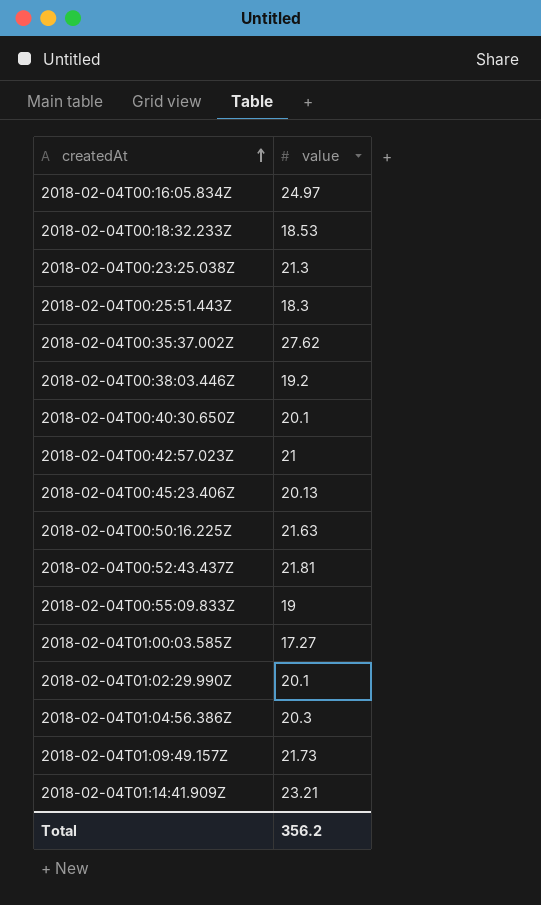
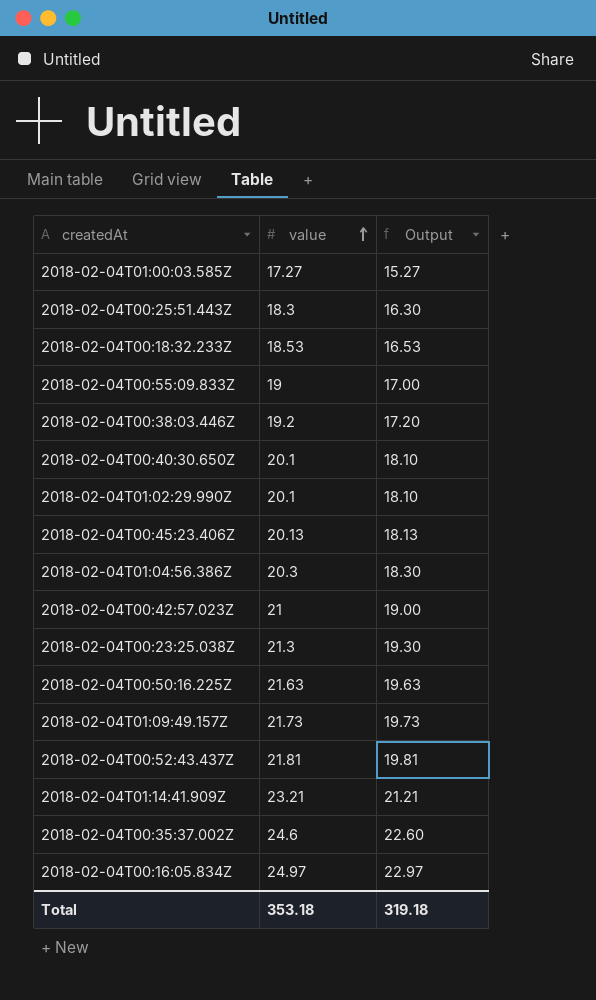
row order: createdAt ascending -> value ascending
column Output | formula: none -> [value] - 2
2018-02-04T00:35:37.002Z | value: 27.62 -> 24.6
Total | value: 356.2 -> 353.18

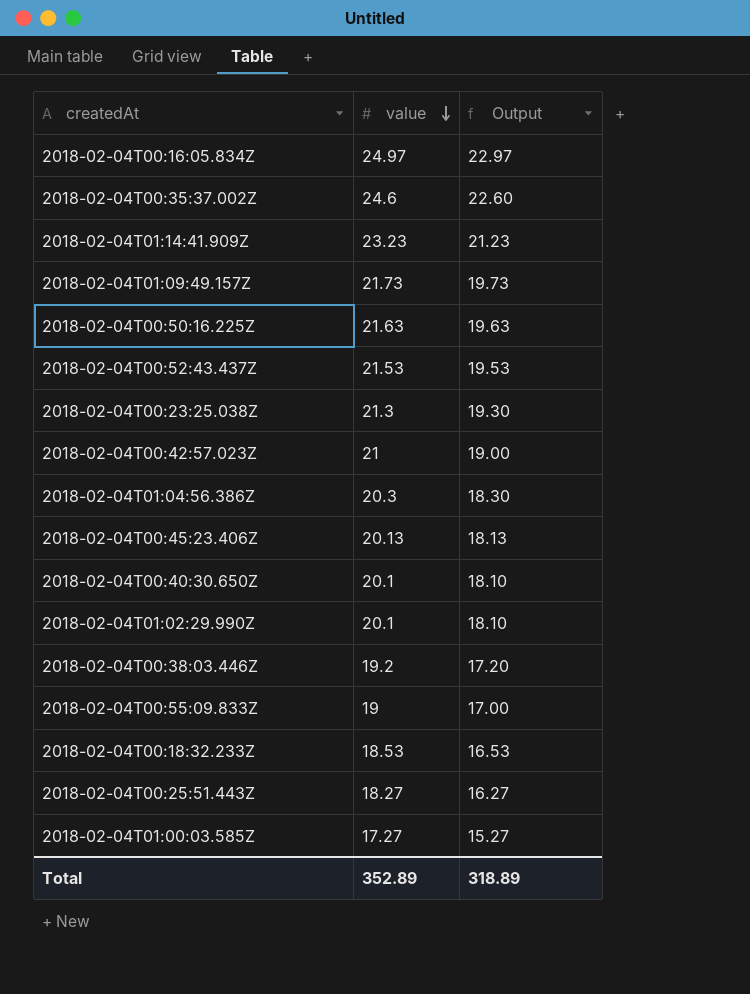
row order: value ascending -> value descending
2018-02-04T01:14:41.909Z | value: 23.21 -> 23.23
2018-02-04T01:14:41.909Z | Output: 21.21 -> 21.23
2018-02-04T00:52:43.437Z | value: 21.81 -> 21.53
2018-02-04T00:52:43.437Z | Output: 19.81 -> 19.53
2018-02-04T00:25:51.443Z | value: 18.3 -> 18.27
2018-02-04T00:25:51.443Z | Output: 16.30 -> 16.27
Total | value: 353.18 -> 352.89
Total | Output: 319.18 -> 318.89

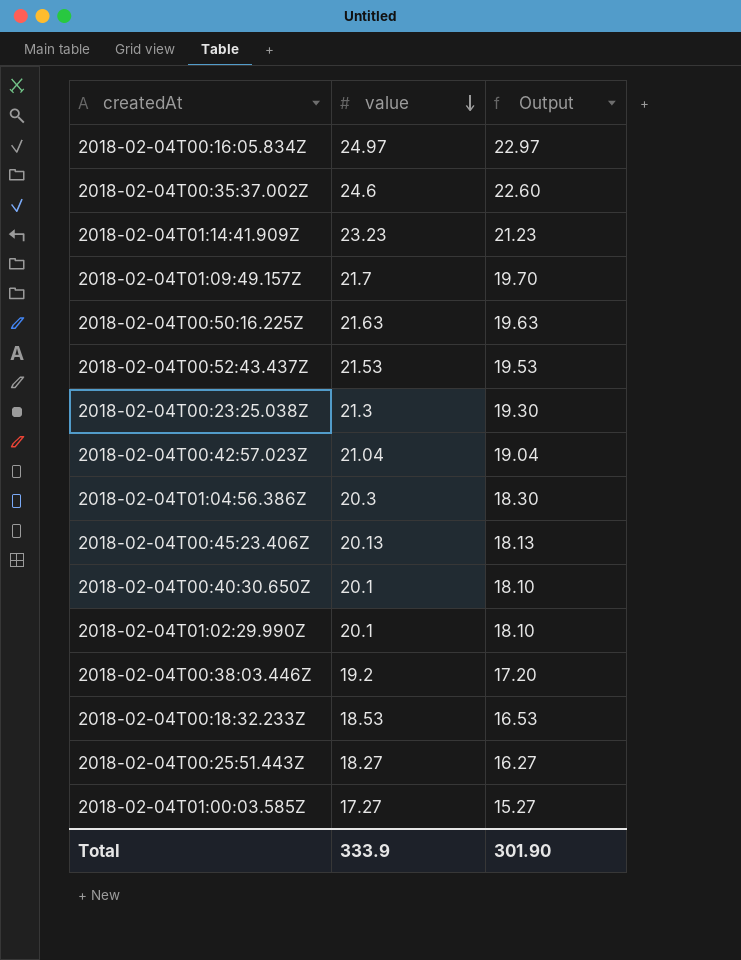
row 2018-02-04T00:55:09.833Z: 19 | 17.00 -> none
2018-02-04T01:09:49.157Z | value: 21.73 -> 21.7
2018-02-04T01:09:49.157Z | Output: 19.73 -> 19.70
2018-02-04T00:42:57.023Z | value: 21 -> 21.04
2018-02-04T00:42:57.023Z | Output: 19.00 -> 19.04
Total | value: 352.89 -> 333.9
Total | Output: 318.89 -> 301.90

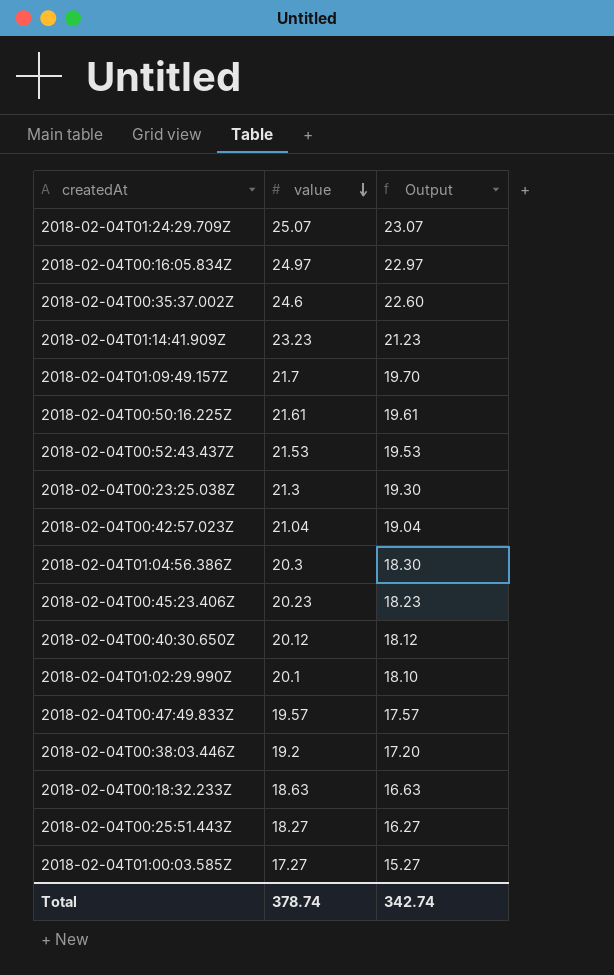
row 2018-02-04T01:24:29.709Z: none -> 25.07 | 23.07
2018-02-04T00:50:16.225Z | value: 21.63 -> 21.61
2018-02-04T00:50:16.225Z | Output: 19.63 -> 19.61
2018-02-04T00:45:23.406Z | value: 20.13 -> 20.23
2018-02-04T00:45:23.406Z | Output: 18.13 -> 18.23
2018-02-04T00:40:30.650Z | value: 20.1 -> 20.12
2018-02-04T00:40:30.650Z | Output: 18.10 -> 18.12
row 2018-02-04T00:47:49.833Z: none -> 19.57 | 17.57
2018-02-04T00:18:32.233Z | value: 18.53 -> 18.63
2018-02-04T00:18:32.233Z | Output: 16.53 -> 16.63
Total | value: 333.9 -> 378.74
Total | Output: 301.90 -> 342.74

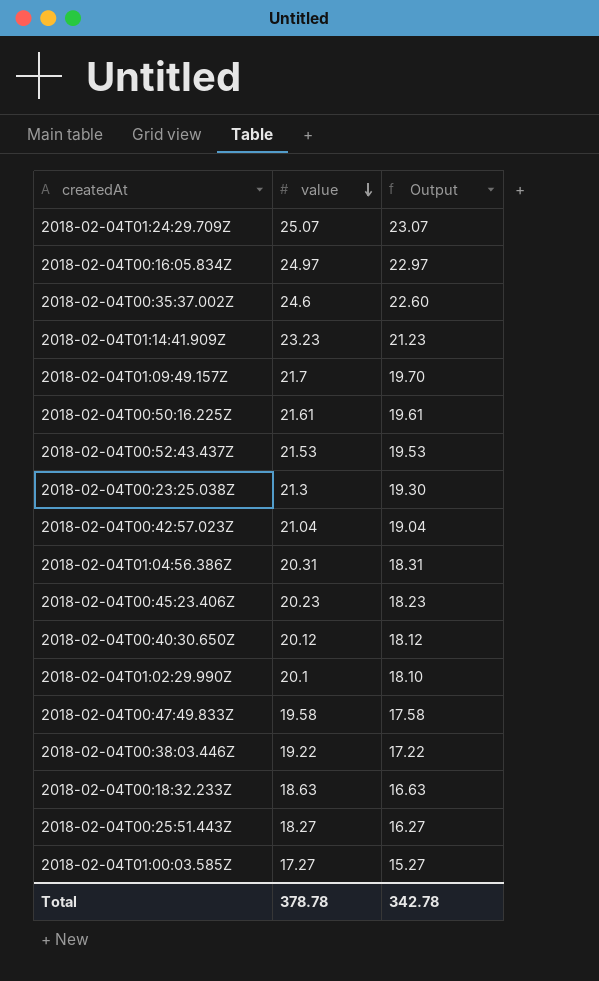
2018-02-04T01:04:56.386Z | value: 20.3 -> 20.31
2018-02-04T01:04:56.386Z | Output: 18.30 -> 18.31
2018-02-04T00:47:49.833Z | value: 19.57 -> 19.58
2018-02-04T00:47:49.833Z | Output: 17.57 -> 17.58
2018-02-04T00:38:03.446Z | value: 19.2 -> 19.22
2018-02-04T00:38:03.446Z | Output: 17.20 -> 17.22
Total | value: 378.74 -> 378.78
Total | Output: 342.74 -> 342.78

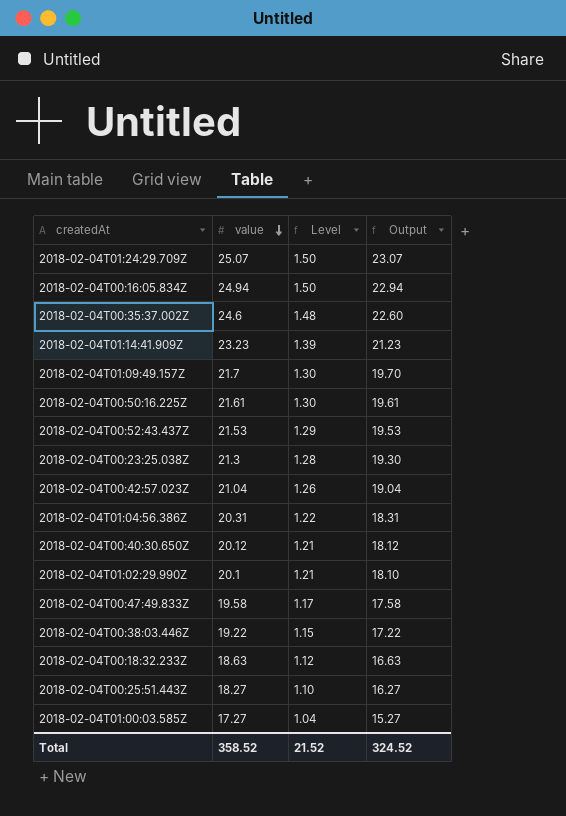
column Level | formula: none -> [value] * 0.06
row 2018-02-04T00:45:23.406Z: 20.23 | 18.23 -> none
2018-02-04T00:16:05.834Z | value: 24.97 -> 24.94
2018-02-04T00:16:05.834Z | Output: 22.97 -> 22.94
Total | value: 378.78 -> 358.52
Total | Output: 342.78 -> 324.52

